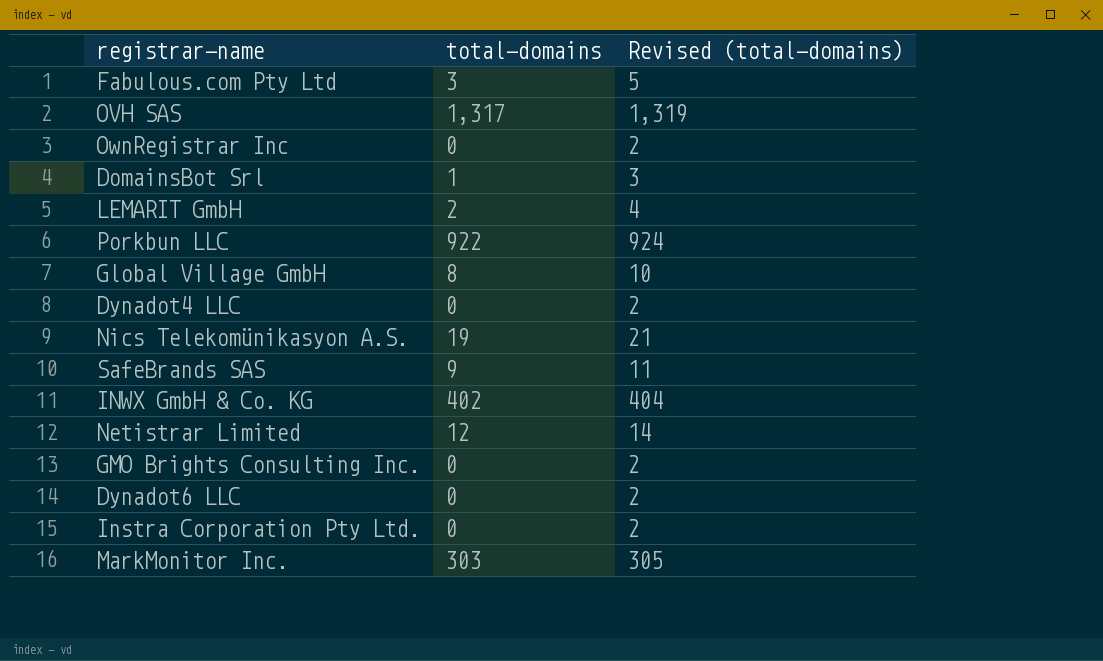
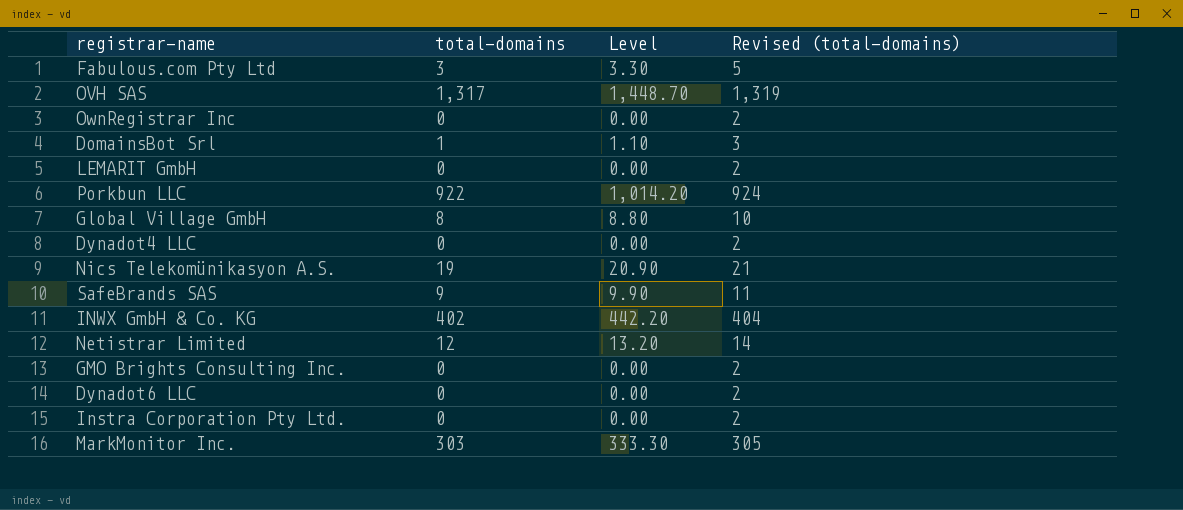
column Level | formula: none -> [total-domains] * 1.1
LEMARIT GmbH | total-domains: 2 -> 0
LEMARIT GmbH | Revised (total-domains): 4 -> 2

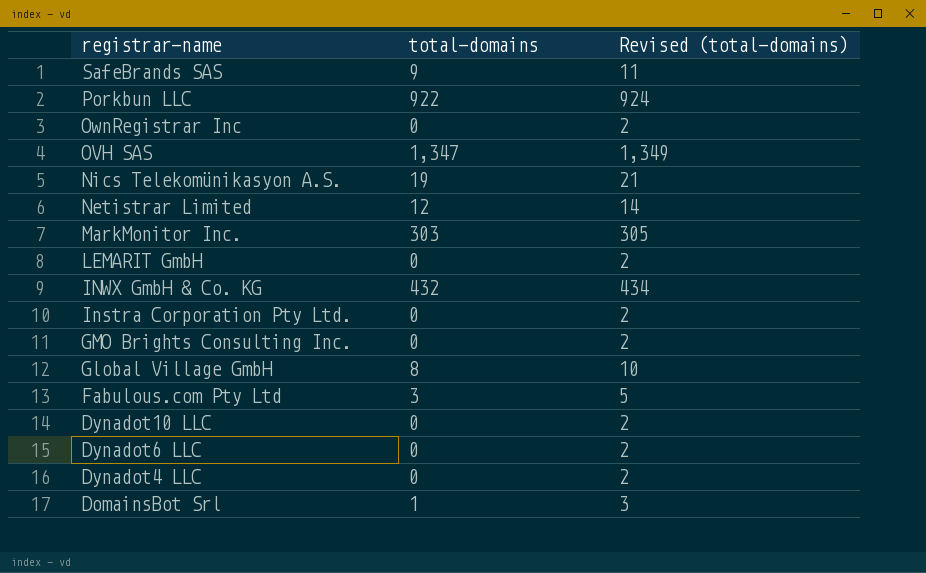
row order: none -> registrar-name descending
column Level | formula: [total-domains] * 1.1 -> none
OVH SAS | total-domains: 1,317 -> 1,347
OVH SAS | Revised (total-domains): 1,319 -> 1,349
INWX GmbH & Co. KG | total-domains: 402 -> 432
INWX GmbH & Co. KG | Revised (total-domains): 404 -> 434
row Dynadot10 LLC: none -> 0 | 2

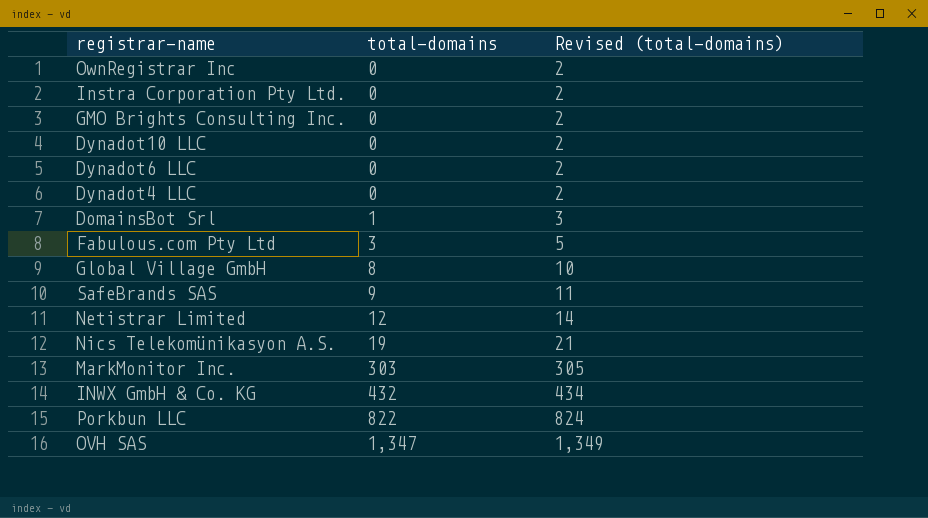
row order: registrar-name descending -> total-domains ascending
row LEMARIT GmbH: 0 | 2 -> none
Porkbun LLC | total-domains: 922 -> 822
Porkbun LLC | Revised (total-domains): 924 -> 824

